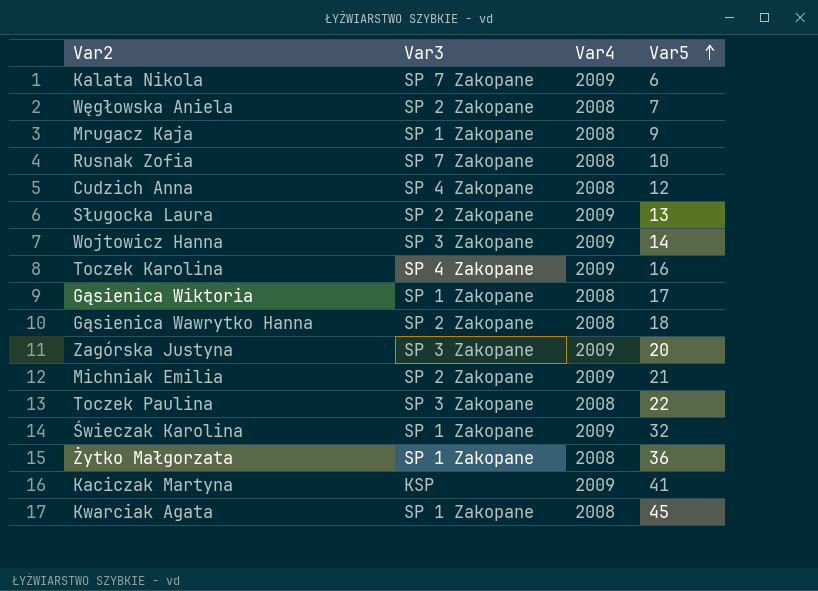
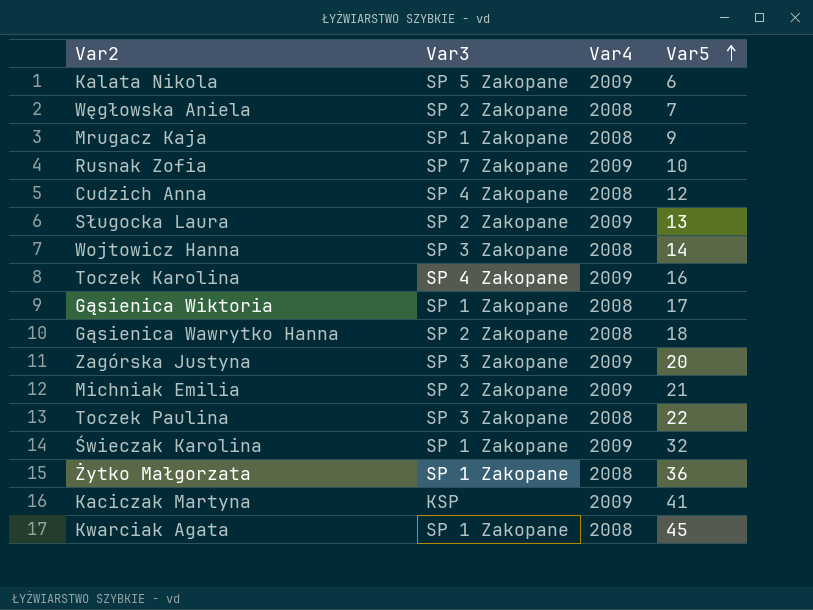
Kalata Nikola | Var3: SP 7 Zakopane -> SP 5 Zakopane
Rusnak Zofia | Var4: 2008 -> 2009
Wojtowicz Hanna | Var4: 2009 -> 2008

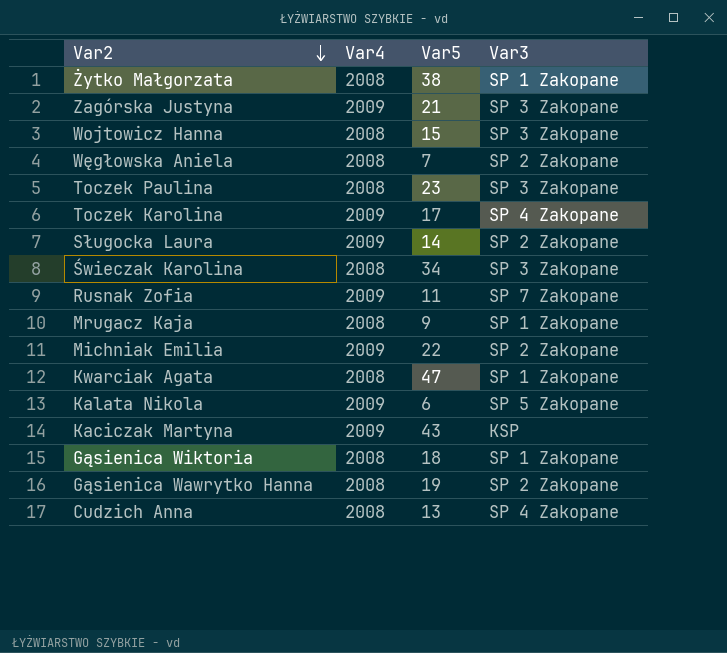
row order: Var5 ascending -> Var2 descending
column Var3 | position: 2 -> 4
Żytko Małgorzata | Var5: 36 -> 38
Zagórska Justyna | Var5: 20 -> 21
Wojtowicz Hanna | Var5: 14 -> 15
Toczek Paulina | Var5: 22 -> 23
Toczek Karolina | Var5: 16 -> 17
Sługocka Laura | Var5: 13 -> 14
Świeczak Karolina | Var4: 2009 -> 2008
Świeczak Karolina | Var5: 32 -> 34
Świeczak Karolina | Var3: SP 1 Zakopane -> SP 3 Zakopane
Rusnak Zofia | Var5: 10 -> 11
Michniak Emilia | Var5: 21 -> 22
Kwarciak Agata | Var5: 45 -> 47
Kaciczak Martyna | Var5: 41 -> 43
Gąsienica Wiktoria | Var5: 17 -> 18
Gąsienica Wawrytko Hanna | Var5: 18 -> 19
Cudzich Anna | Var5: 12 -> 13

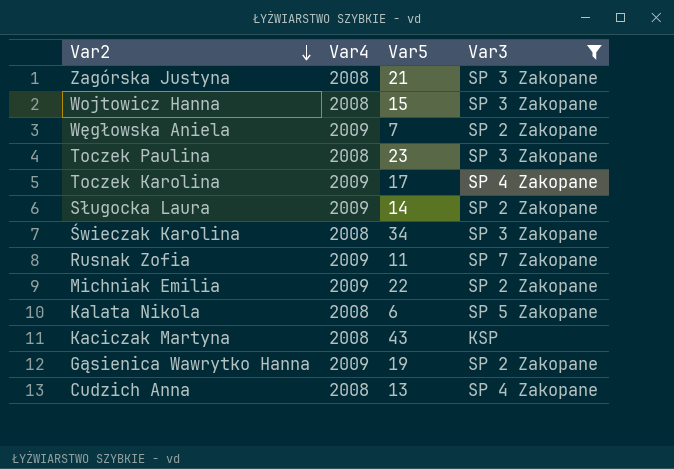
filter: none -> Var3 != SP 1 Zakopane
Zagórska Justyna | Var4: 2009 -> 2008
Węgłowska Aniela | Var4: 2008 -> 2009
Kalata Nikola | Var4: 2009 -> 2008
Kaciczak Martyna | Var4: 2009 -> 2008
Gąsienica Wawrytko Hanna | Var4: 2008 -> 2009

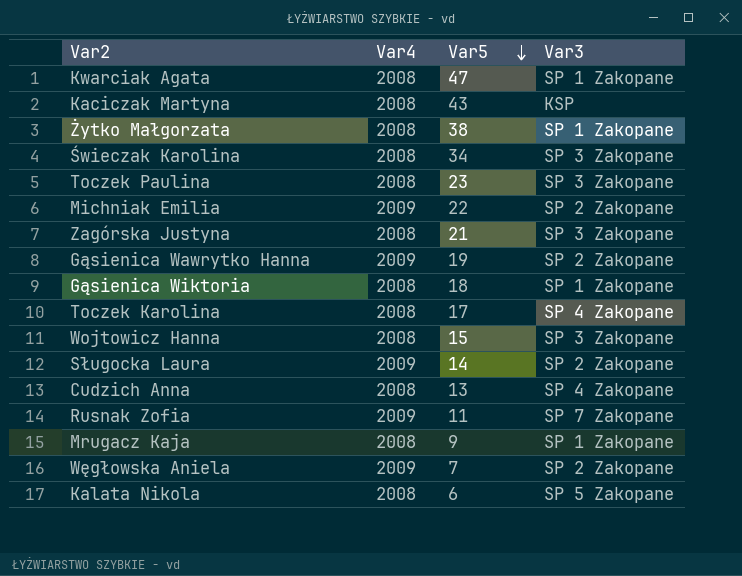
filter: Var3 != SP 1 Zakopane -> none
row order: Var2 descending -> Var5 descending
Toczek Karolina | Var4: 2009 -> 2008

